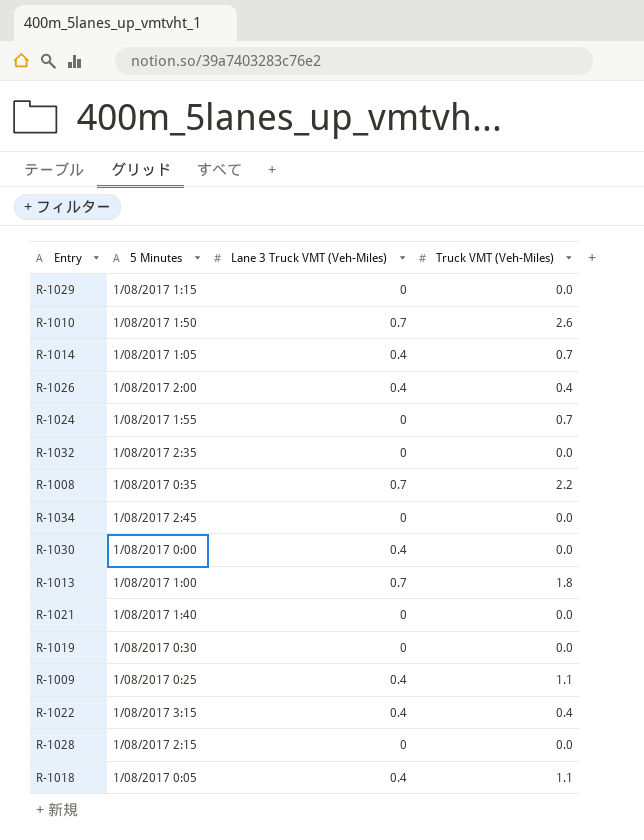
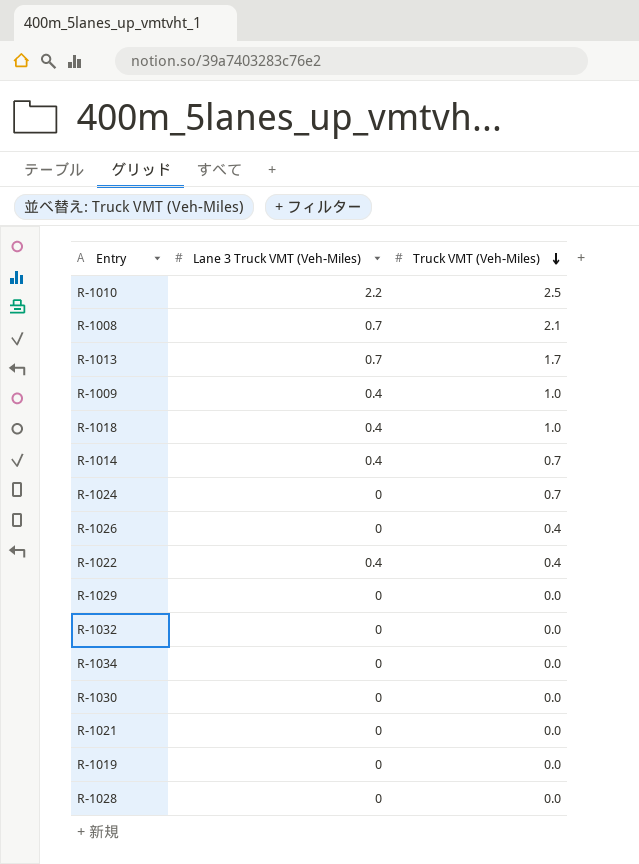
row order: none -> Truck VMT (Veh-Miles) descending
column 5 Minutes | position: 2 -> none
R-1010 | Lane 3 Truck VMT (Veh-Miles): 0.7 -> 2.2
R-1010 | Truck VMT (Veh-Miles): 2.6 -> 2.5
R-1008 | Truck VMT (Veh-Miles): 2.2 -> 2.1
R-1013 | Truck VMT (Veh-Miles): 1.8 -> 1.7
R-1009 | Truck VMT (Veh-Miles): 1.1 -> 1.0
R-1018 | Truck VMT (Veh-Miles): 1.1 -> 1.0
R-1026 | Lane 3 Truck VMT (Veh-Miles): 0.4 -> 0
R-1030 | Lane 3 Truck VMT (Veh-Miles): 0.4 -> 0

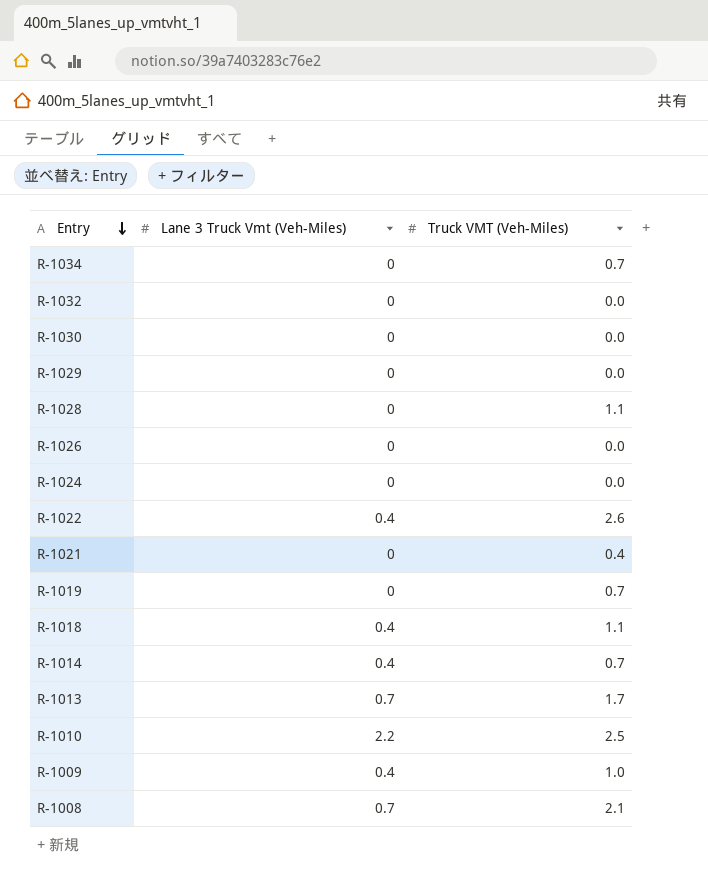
row order: Truck VMT (Veh-Miles) descending -> Entry descending
column name: Lane 3 Truck VMT (Veh-Miles) -> Lane 3 Truck Vmt (Veh-Miles)
R-1034 | Truck VMT (Veh-Miles): 0.0 -> 0.7
R-1028 | Truck VMT (Veh-Miles): 0.0 -> 1.1
R-1026 | Truck VMT (Veh-Miles): 0.4 -> 0.0
R-1024 | Truck VMT (Veh-Miles): 0.7 -> 0.0
R-1022 | Truck VMT (Veh-Miles): 0.4 -> 2.6
R-1021 | Truck VMT (Veh-Miles): 0.0 -> 0.4
R-1019 | Truck VMT (Veh-Miles): 0.0 -> 0.7
R-1018 | Truck VMT (Veh-Miles): 1.0 -> 1.1

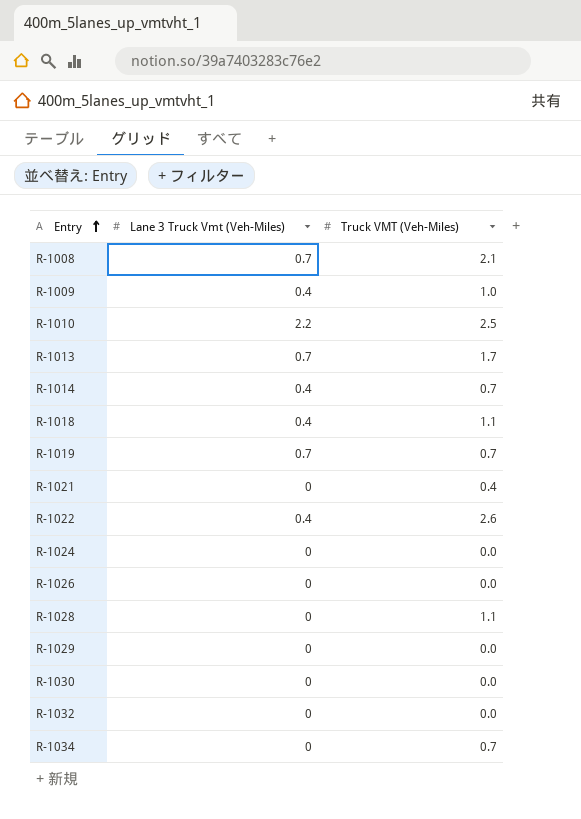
row order: Entry descending -> Entry ascending
R-1019 | Lane 3 Truck Vmt (Veh-Miles): 0 -> 0.7

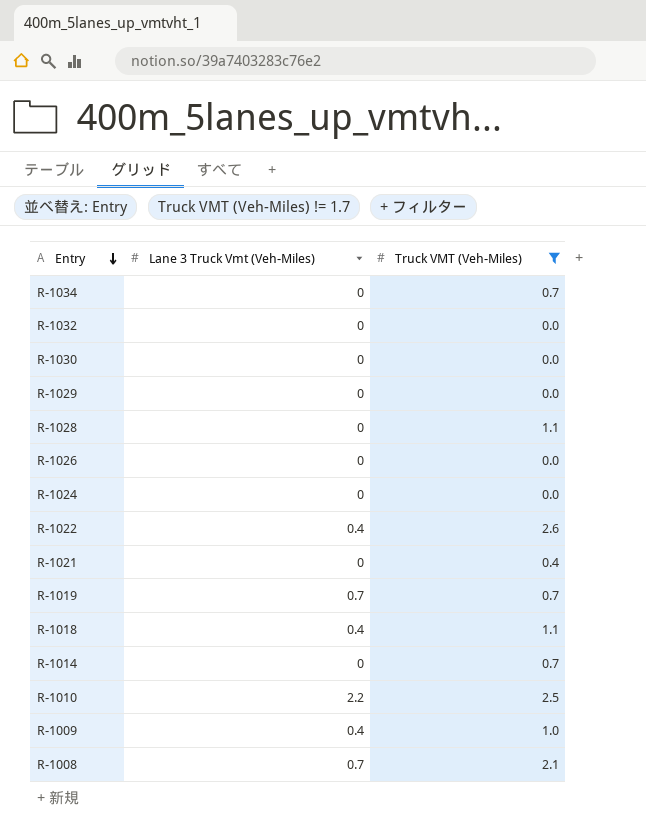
filter: none -> Truck VMT (Veh-Miles) != 1.7
row order: Entry ascending -> Entry descending
R-1014 | Lane 3 Truck Vmt (Veh-Miles): 0.4 -> 0

